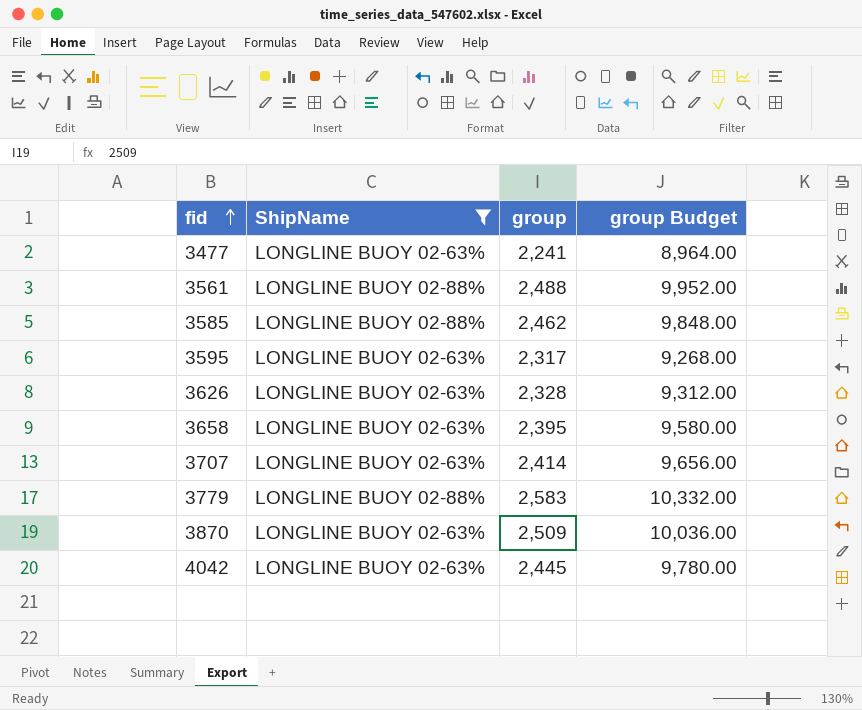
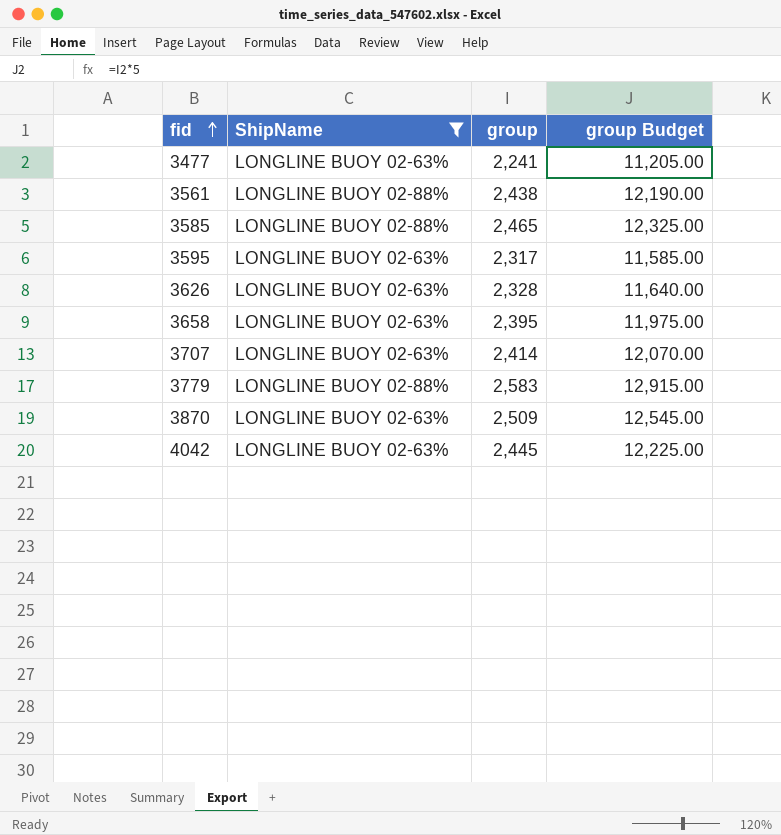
column group Budget | formula: [group] * 4 -> [group] * 5
3561 | group: 2,488 -> 2,438
3585 | group: 2,462 -> 2,465

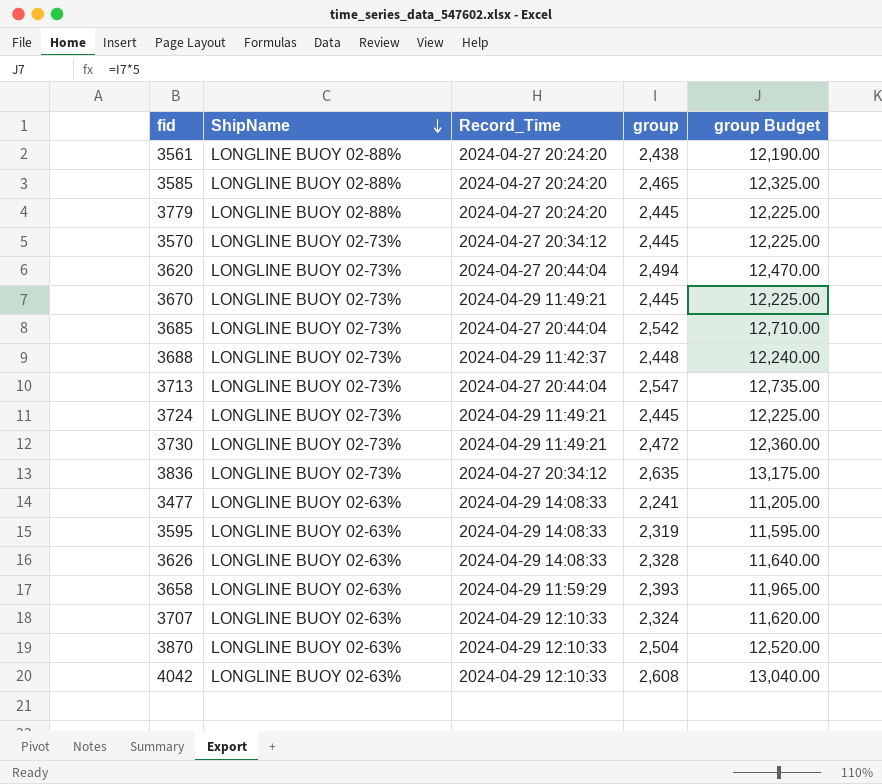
filter: ShipName != LONGLINE BUOY 02-73% -> none
row order: fid ascending -> ShipName descending
column Record_Time | position: none -> 3
3779 | group: 2,583 -> 2,445
3779 | group Budget: 12,915.00 -> 12,225.00
3595 | group: 2,317 -> 2,319
3595 | group Budget: 11,585.00 -> 11,595.00
3658 | group: 2,395 -> 2,393
3658 | group Budget: 11,975.00 -> 11,965.00
3707 | group: 2,414 -> 2,324
3707 | group Budget: 12,070.00 -> 11,620.00
3870 | group: 2,509 -> 2,504
3870 | group Budget: 12,545.00 -> 12,520.00
4042 | group: 2,445 -> 2,608
4042 | group Budget: 12,225.00 -> 13,040.00

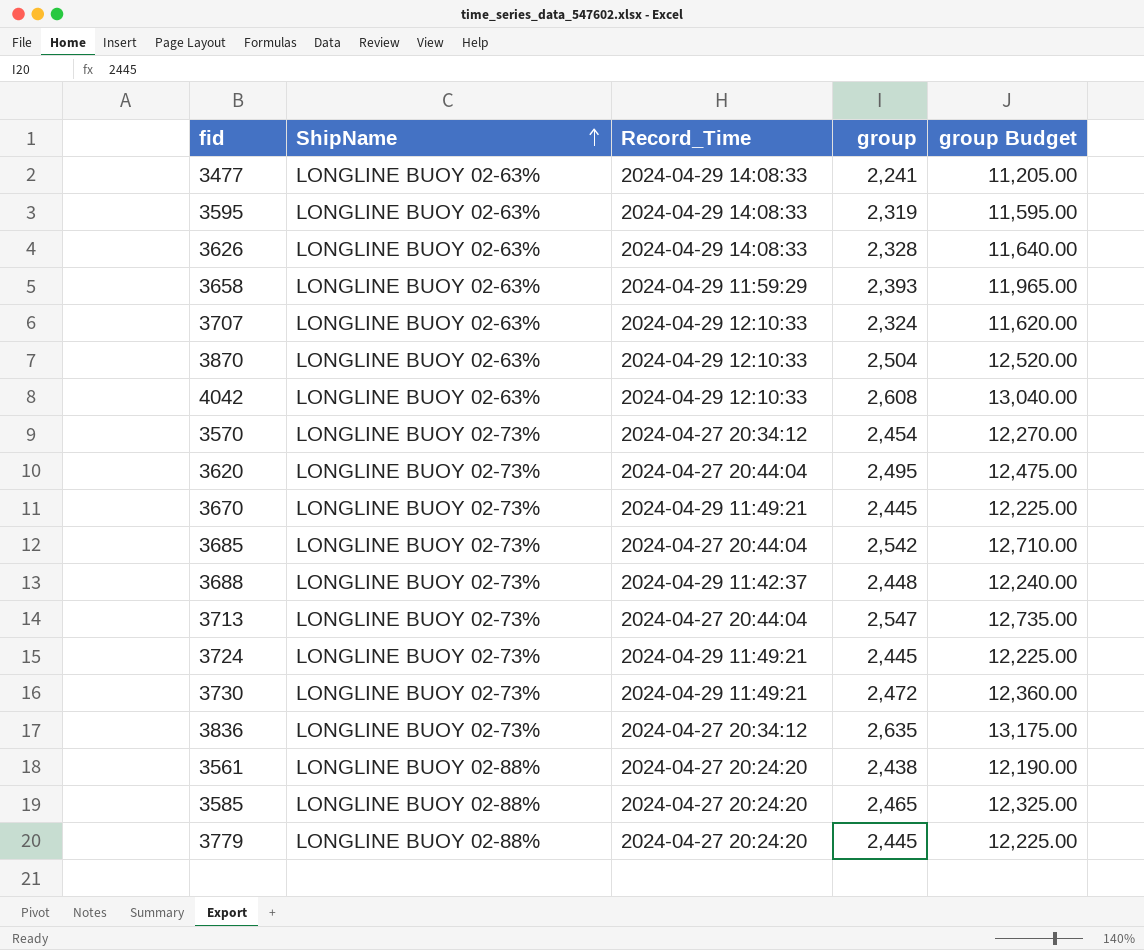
row order: ShipName descending -> ShipName ascending
3570 | group: 2,445 -> 2,454
3570 | group Budget: 12,225.00 -> 12,270.00
3620 | group: 2,494 -> 2,495
3620 | group Budget: 12,470.00 -> 12,475.00

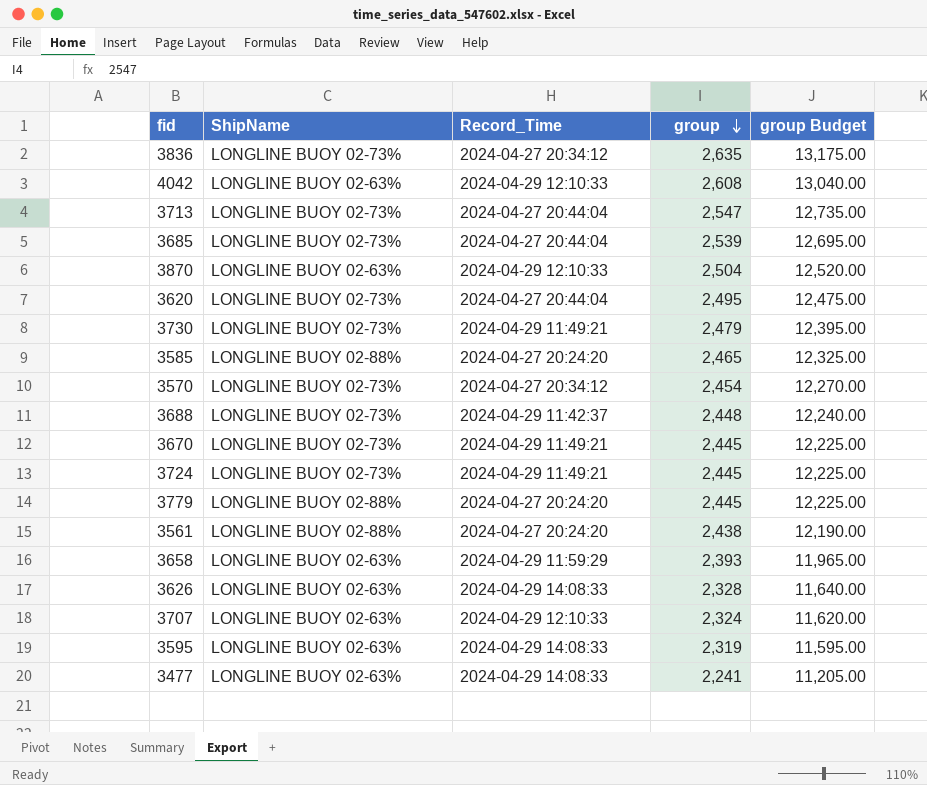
row order: ShipName ascending -> group descending
3685 | group: 2,542 -> 2,539
3685 | group Budget: 12,710.00 -> 12,695.00
3730 | group: 2,472 -> 2,479
3730 | group Budget: 12,360.00 -> 12,395.00

